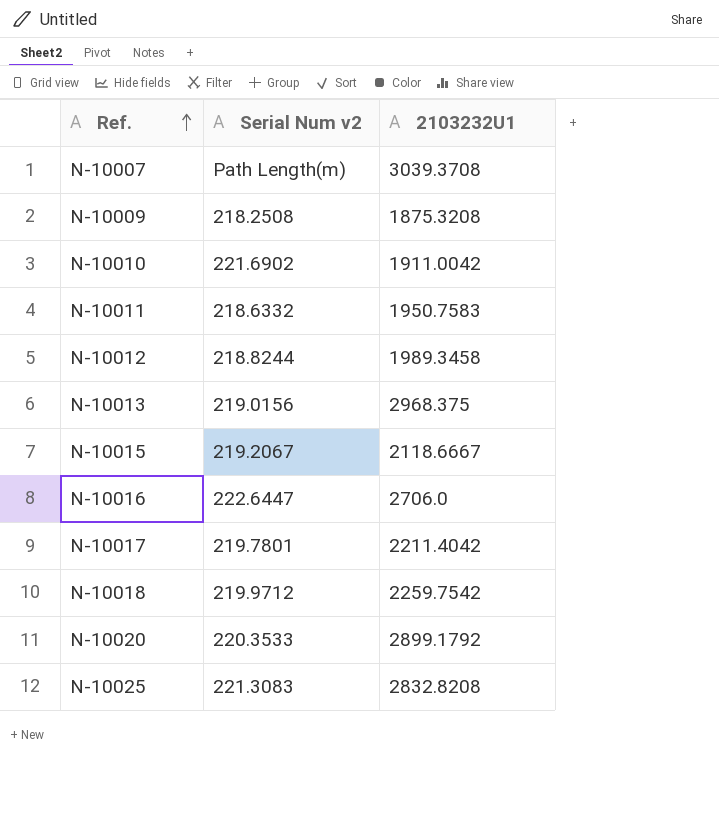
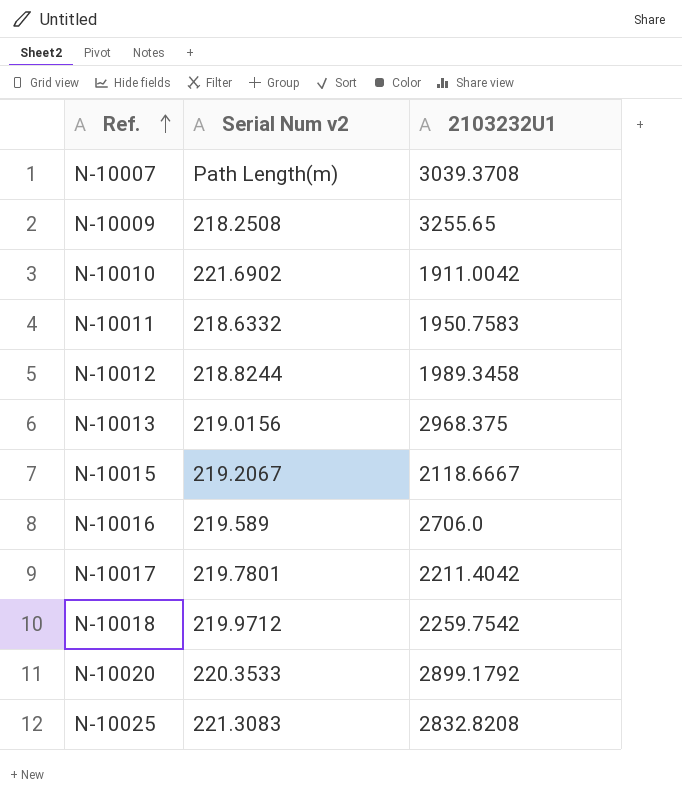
N-10009 | 2103232U1: 1875.3208 -> 3255.65
N-10016 | Serial Num v2: 222.6447 -> 219.589

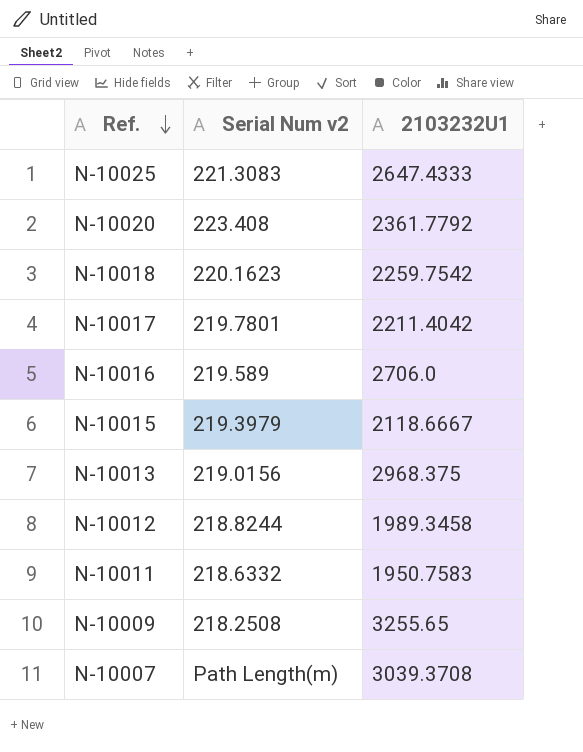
row order: Ref. ascending -> Ref. descending
row N-10010: 221.6902 | 1911.0042 -> none
N-10025 | 2103232U1: 2832.8208 -> 2647.4333
N-10020 | Serial Num v2: 220.3533 -> 223.408
N-10020 | 2103232U1: 2899.1792 -> 2361.7792
N-10018 | Serial Num v2: 219.9712 -> 220.1623
N-10015 | Serial Num v2: 219.2067 -> 219.3979

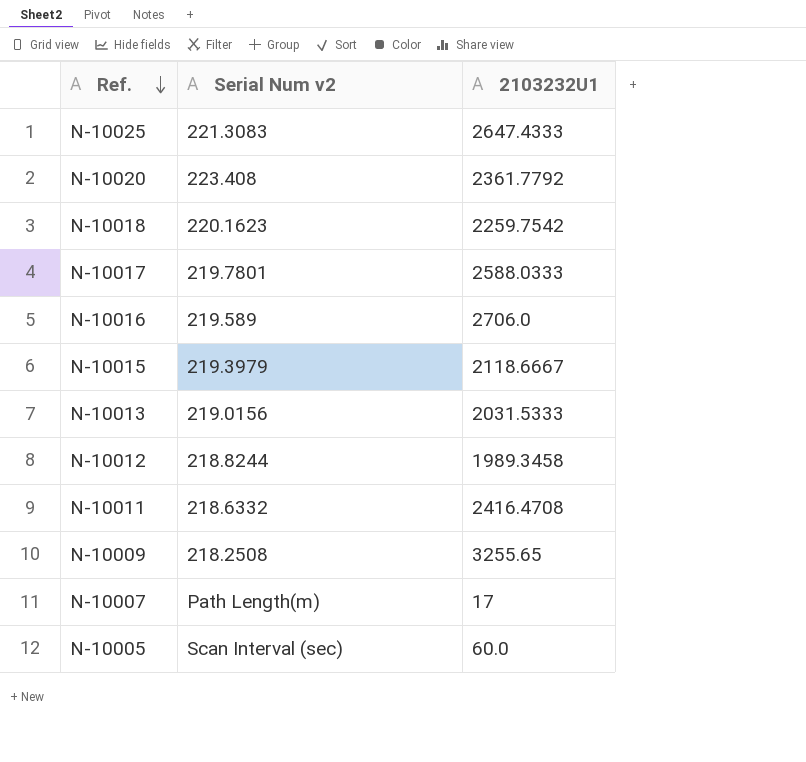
N-10017 | 2103232U1: 2211.4042 -> 2588.0333
N-10013 | 2103232U1: 2968.375 -> 2031.5333
N-10011 | 2103232U1: 1950.7583 -> 2416.4708
N-10007 | 2103232U1: 3039.3708 -> 17
row N-10005: none -> Scan Interval (sec) | 60.0

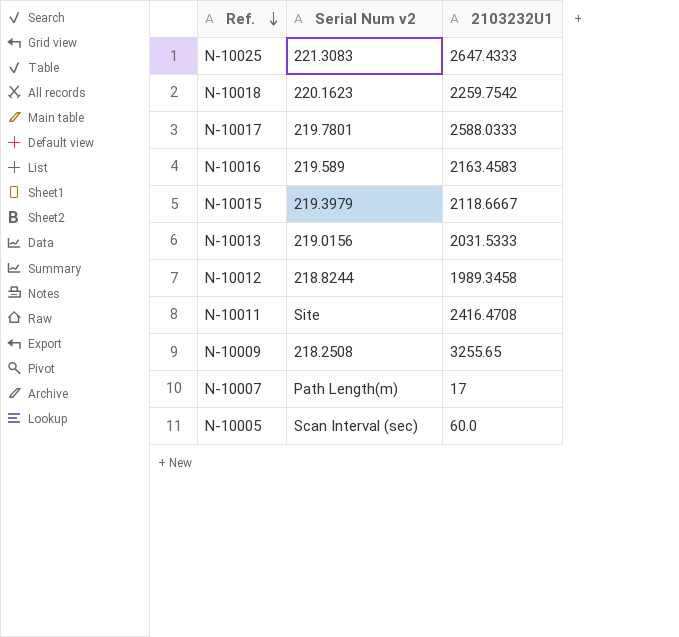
row N-10020: 223.408 | 2361.7792 -> none
N-10016 | 2103232U1: 2706.0 -> 2163.4583
N-10011 | Serial Num v2: 218.6332 -> Site

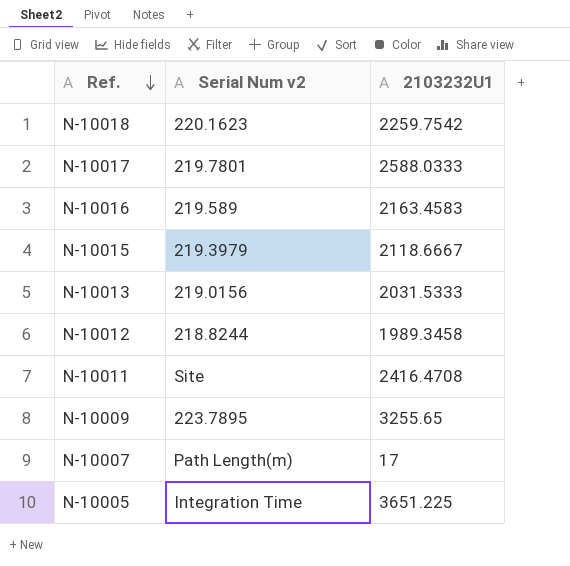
row N-10025: 221.3083 | 2647.4333 -> none
N-10009 | Serial Num v2: 218.2508 -> 223.7895
N-10005 | Serial Num v2: Scan Interval (sec) -> Integration Time
N-10005 | 2103232U1: 60.0 -> 3651.225

